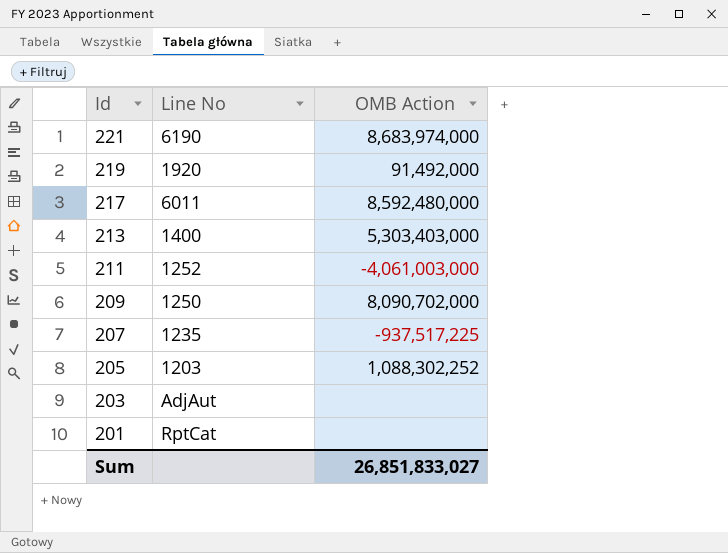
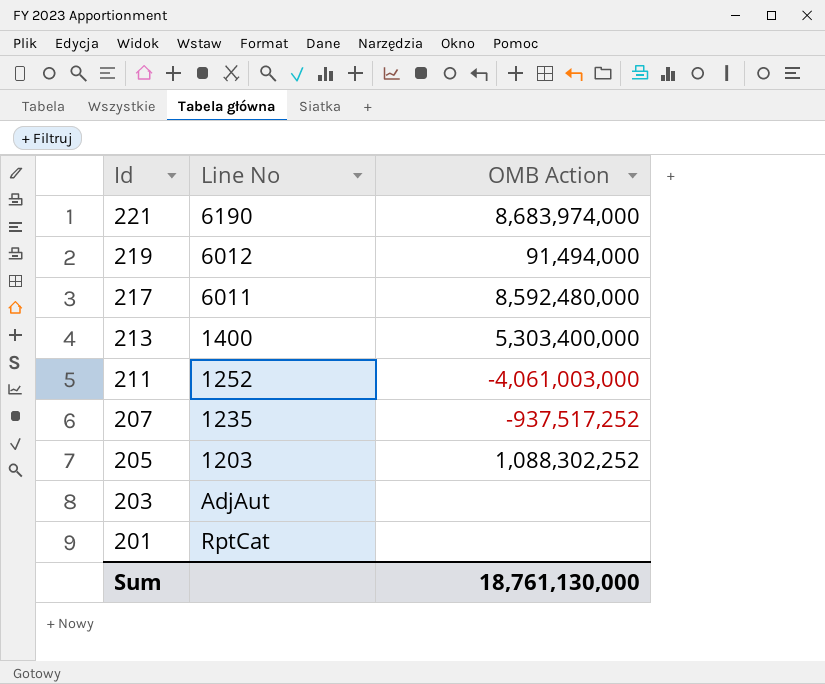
row 209: 1250 | 8,090,702,000 -> none
219 | Line No: 1920 -> 6012
219 | OMB Action: 91,492,000 -> 91,494,000
213 | OMB Action: 5,303,403,000 -> 5,303,400,000
207 | OMB Action: -937,517,225 -> -937,517,252
Sum | OMB Action: 26,851,833,027 -> 18,761,130,000

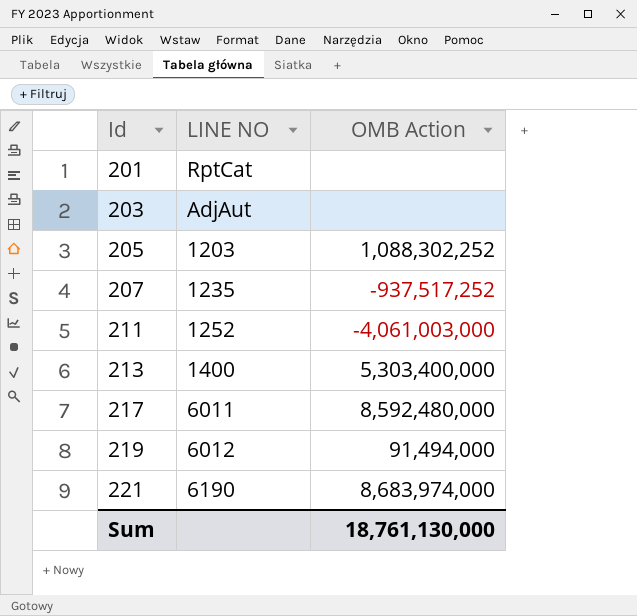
row order: Id descending -> Id ascending
column name: Line No -> LINE NO

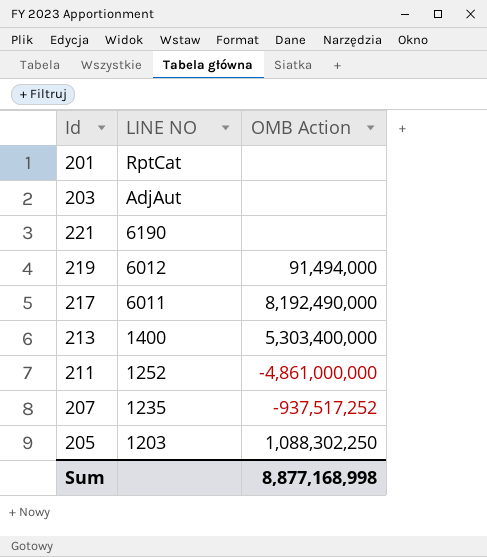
row order: Id ascending -> LINE NO descending
221 | OMB Action: 8,683,974,000 -> none
217 | OMB Action: 8,592,480,000 -> 8,192,490,000
211 | OMB Action: -4,061,003,000 -> -4,861,000,000
205 | OMB Action: 1,088,302,252 -> 1,088,302,250
Sum | OMB Action: 18,761,130,000 -> 8,877,168,998

